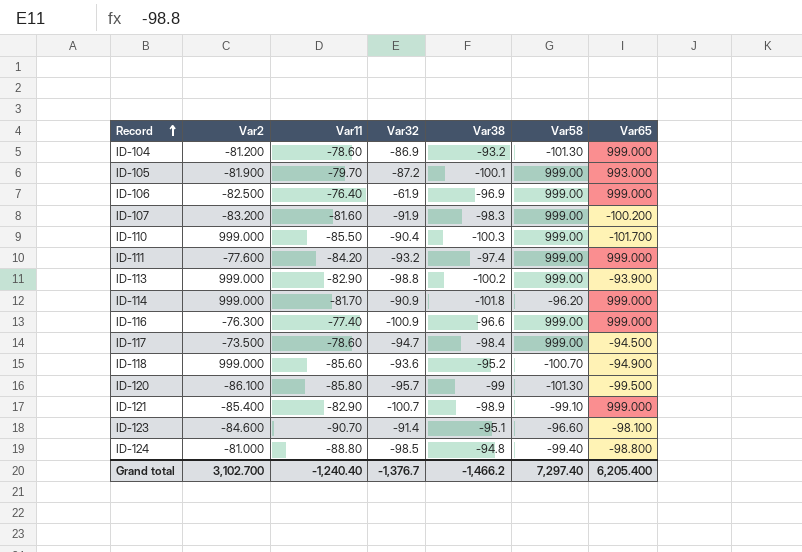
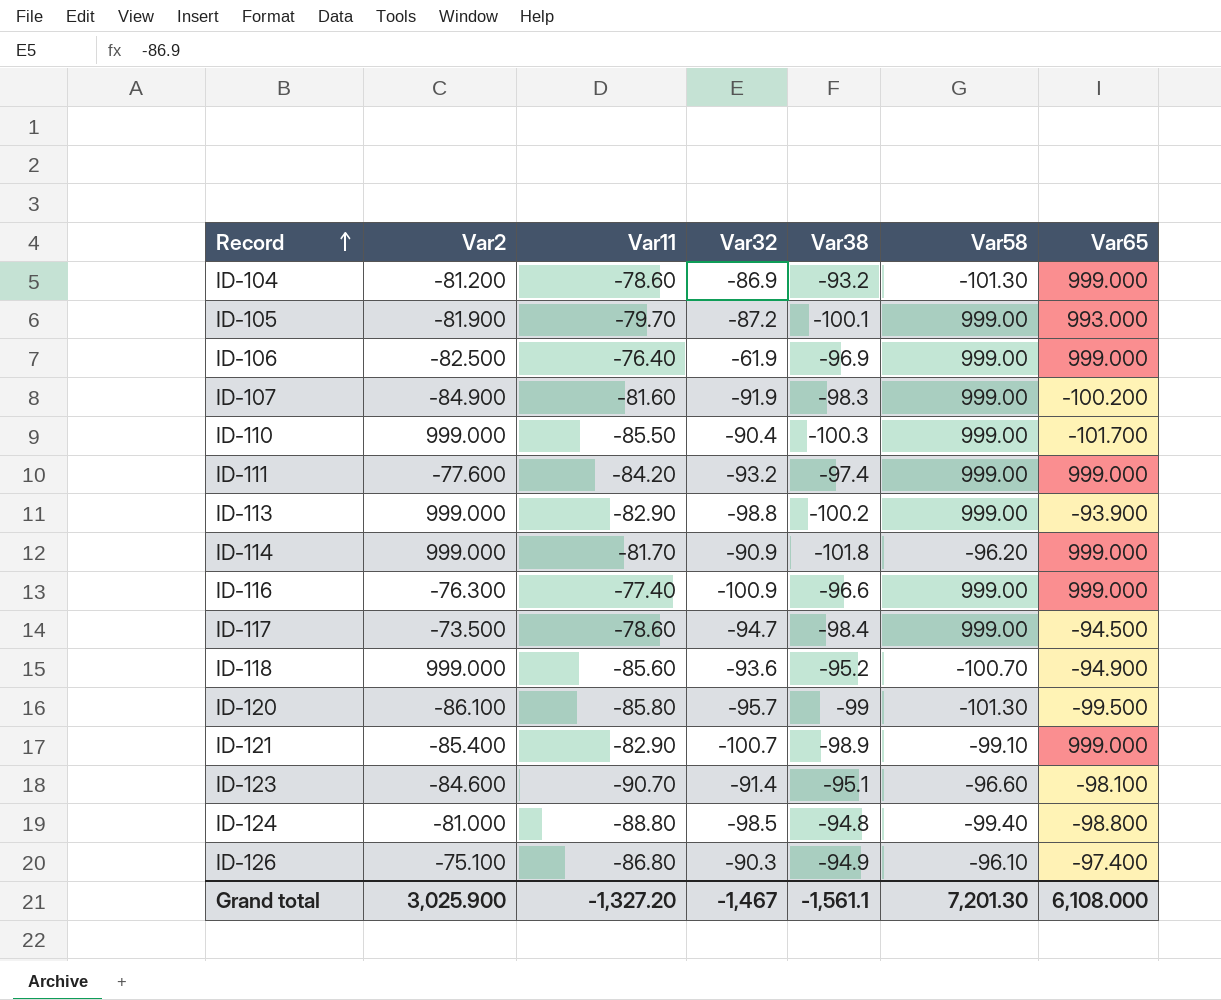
ID-107 | Var2: -83.200 -> -84.900
row ID-126: none -> -75.100 | -86.80 | -90.3 | -94.9 | -96.10 | -97.400
Grand total | Var2: 3,102.700 -> 3,025.900
Grand total | Var11: -1,240.40 -> -1,327.20
Grand total | Var32: -1,376.7 -> -1,467
Grand total | Var38: -1,466.2 -> -1,561.1
Grand total | Var58: 7,297.40 -> 7,201.30
Grand total | Var65: 6,205.400 -> 6,108.000

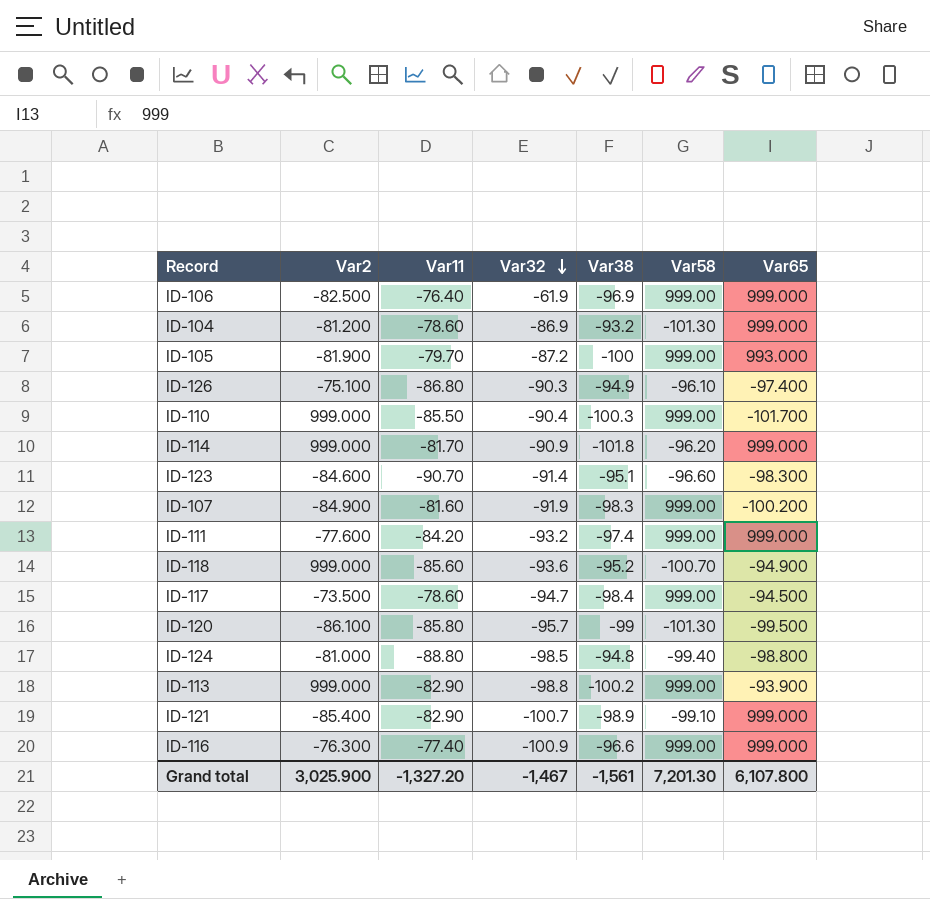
row order: Record ascending -> Var32 descending
ID-105 | Var38: -100.1 -> -100
ID-123 | Var65: -98.100 -> -98.300
Grand total | Var38: -1,561.1 -> -1,561
Grand total | Var65: 6,108.000 -> 6,107.800

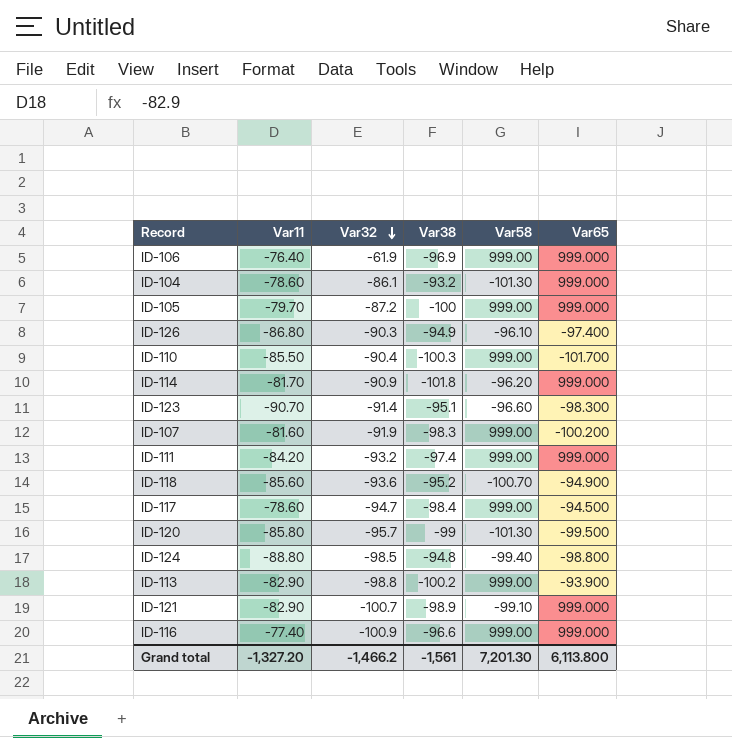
column Var2 | position: 2 -> none
ID-104 | Var32: -86.9 -> -86.1
ID-105 | Var65: 993.000 -> 999.000
Grand total | Var32: -1,467 -> -1,466.2
Grand total | Var65: 6,107.800 -> 6,113.800

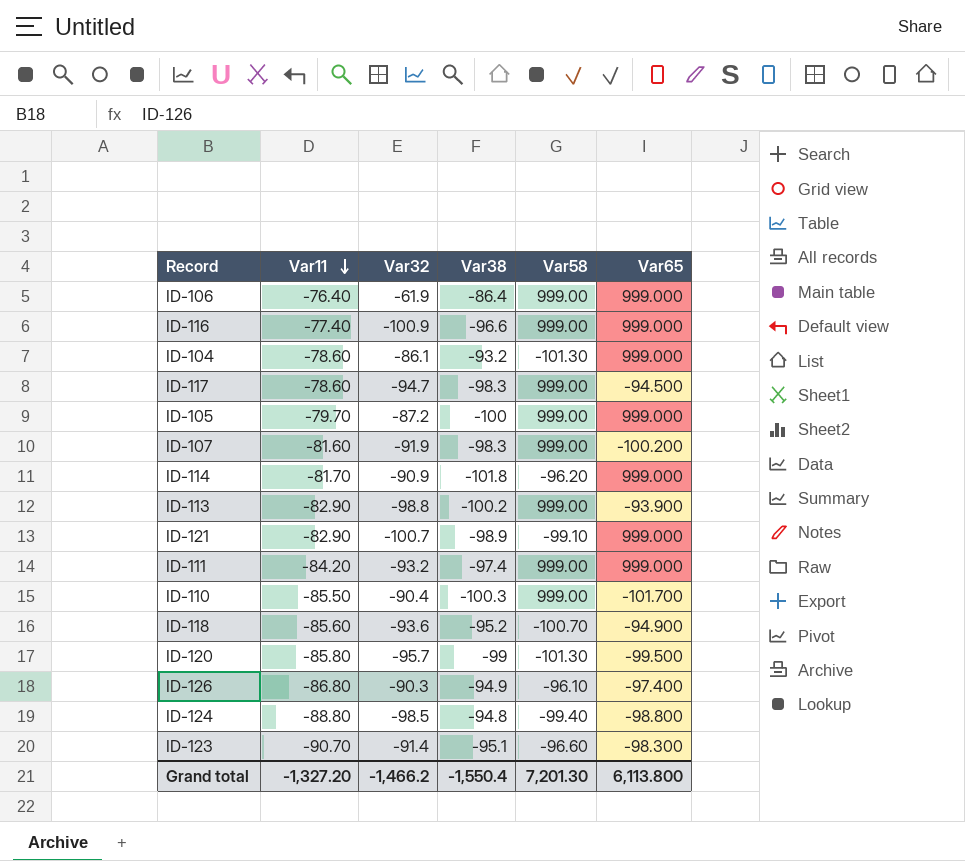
row order: Var32 descending -> Var11 descending
ID-106 | Var38: -96.9 -> -86.4
ID-117 | Var38: -98.4 -> -98.3
Grand total | Var38: -1,561 -> -1,550.4

